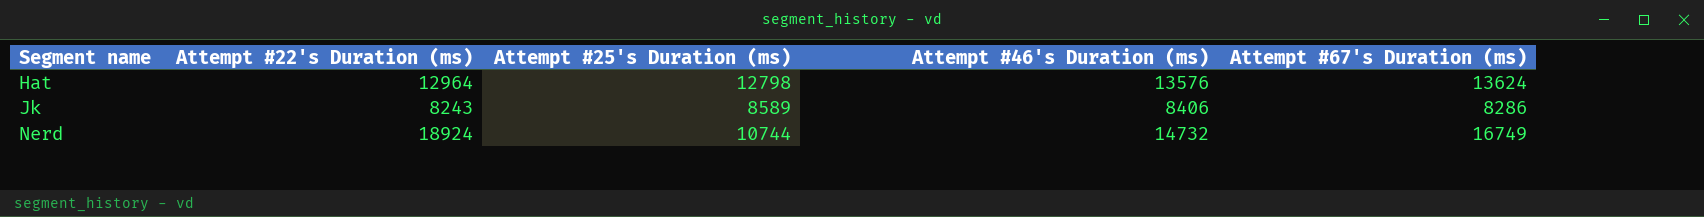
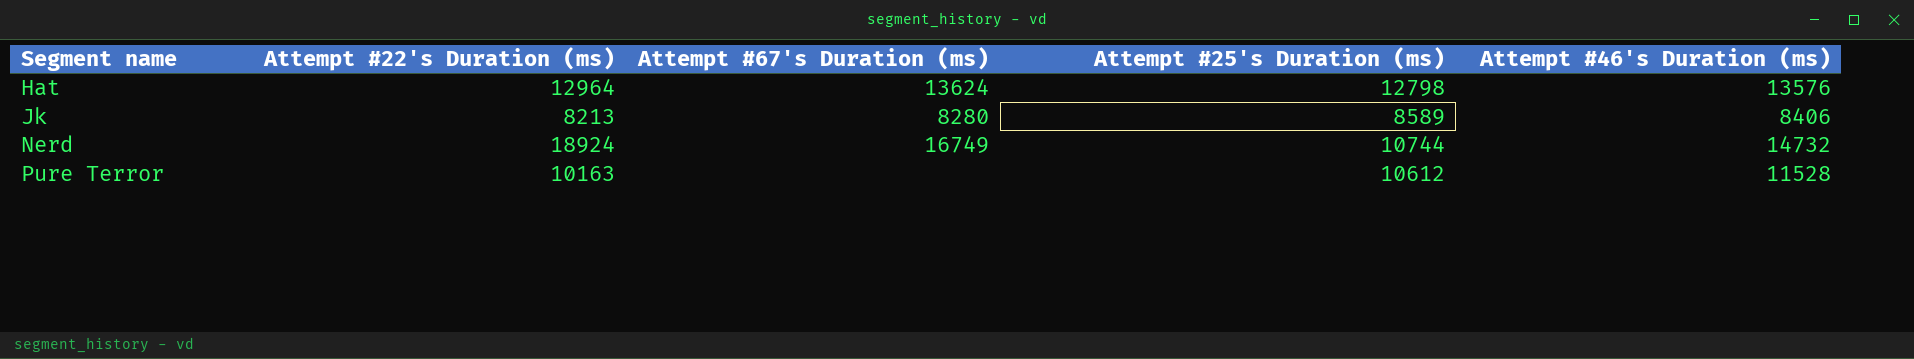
column Attempt #67's Duration (ms) | position: 5 -> 3
Jk | Attempt #22's Duration (ms): 8243 -> 8213
Jk | Attempt #67's Duration (ms): 8286 -> 8280
row Pure Terror: none -> 10163 | none | 10612 | 11528

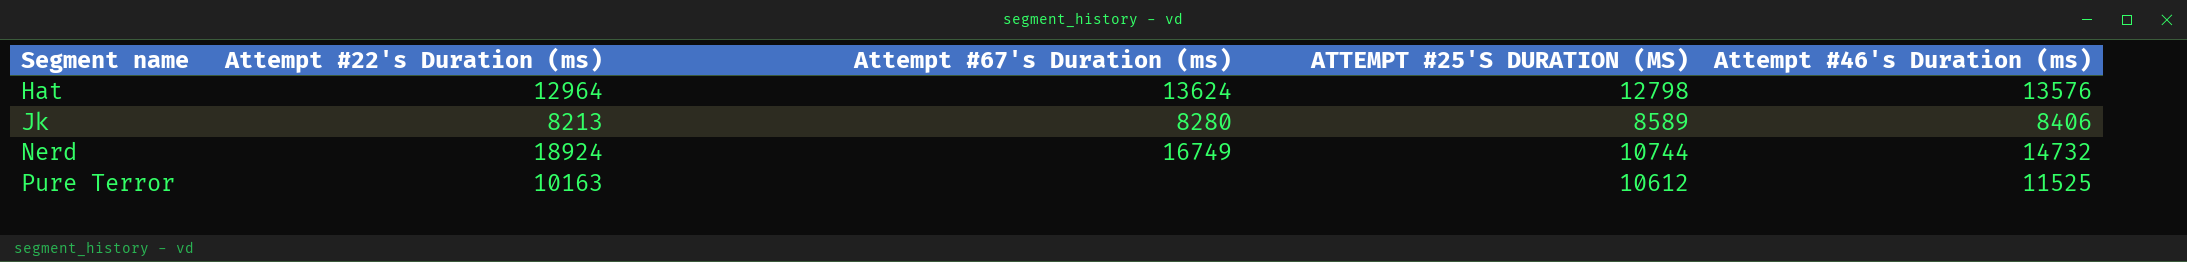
column name: Attempt #25's Duration (ms) -> ATTEMPT #25'S DURATION (MS)
Pure Terror | Attempt #46's Duration (ms): 11528 -> 11525

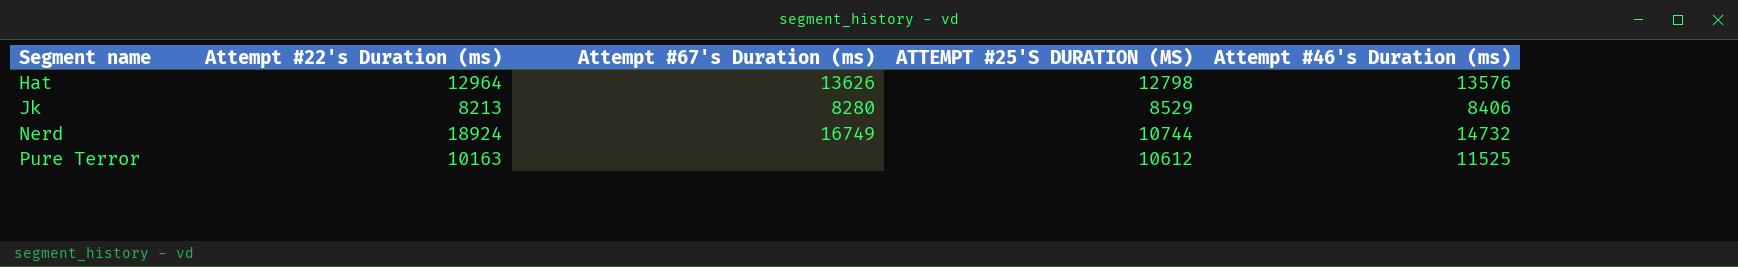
Hat | Attempt #67's Duration (ms): 13624 -> 13626
Jk | ATTEMPT #25'S DURATION (MS): 8589 -> 8529

